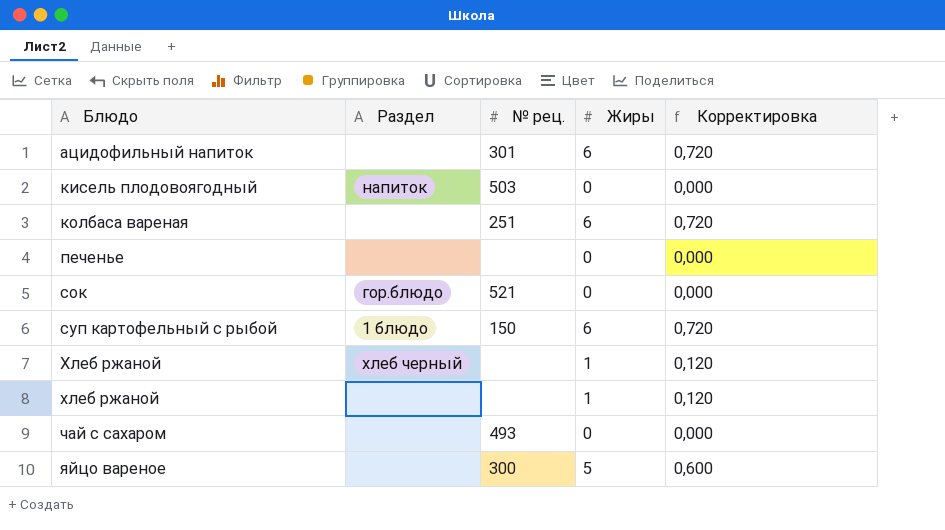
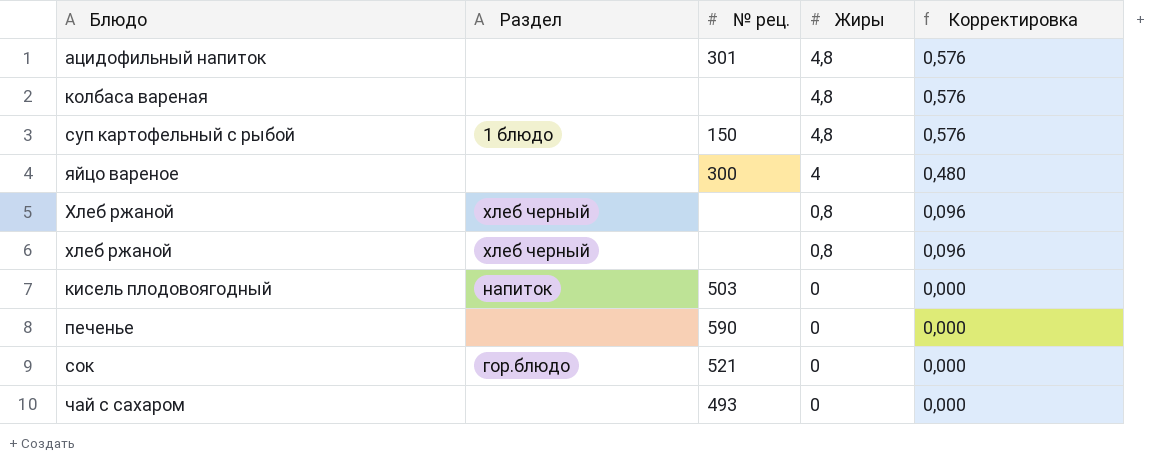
row order: Блюдо ascending -> Жиры descending
ацидофильный напиток | Жиры: 6 -> 4,8
ацидофильный напиток | Корректировка: 0,720 -> 0,576
колбаса вареная | № рец.: 251 -> none
колбаса вареная | Жиры: 6 -> 4,8
колбаса вареная | Корректировка: 0,720 -> 0,576
суп картофельный с рыбой | Жиры: 6 -> 4,8
суп картофельный с рыбой | Корректировка: 0,720 -> 0,576
яйцо вареное | Жиры: 5 -> 4
яйцо вареное | Корректировка: 0,600 -> 0,480
Хлеб ржаной | Жиры: 1 -> 0,8
Хлеб ржаной | Корректировка: 0,120 -> 0,096
хлеб ржаной | Раздел: none -> хлеб черный
хлеб ржаной | Жиры: 1 -> 0,8
хлеб ржаной | Корректировка: 0,120 -> 0,096
печенье | № рец.: none -> 590

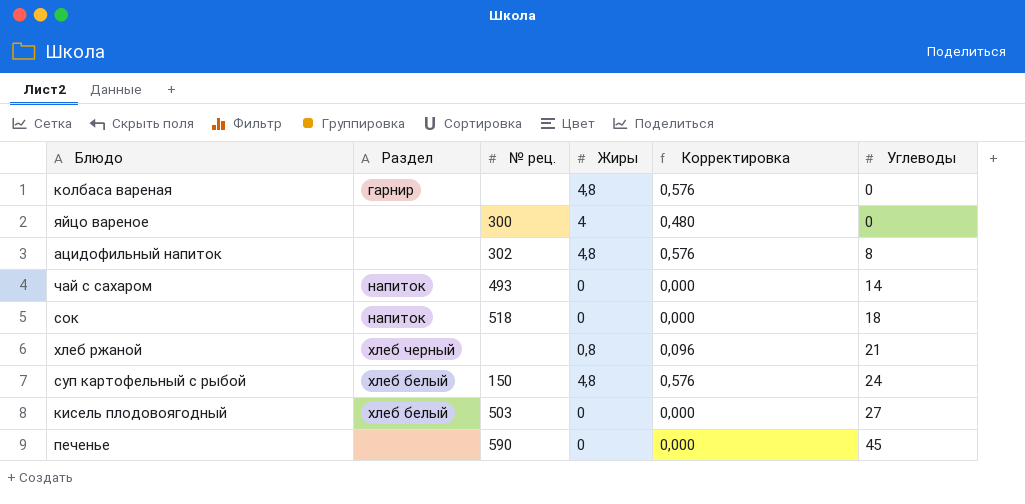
row order: Жиры descending -> Углеводы ascending
column Углеводы | position: none -> 6
row Хлеб ржаной: хлеб черный | none | 0,8 | 0,096 -> none
колбаса вареная | Раздел: none -> гарнир
ацидофильный напиток | № рец.: 301 -> 302
чай с сахаром | Раздел: none -> напиток
сок | Раздел: гор.блюдо -> напиток
сок | № рец.: 521 -> 518
суп картофельный с рыбой | Раздел: 1 блюдо -> хлеб белый
кисель плодовоягодный | Раздел: напиток -> хлеб белый

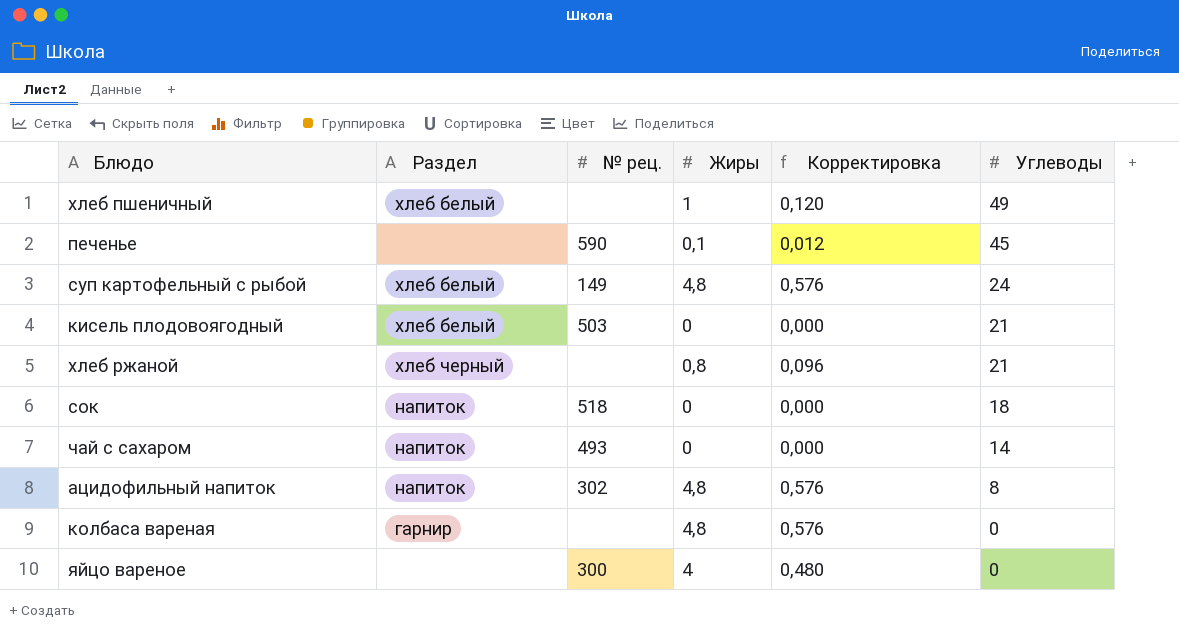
row order: Углеводы ascending -> Углеводы descending
row хлеб пшеничный: none -> хлеб белый | none | 1 | 0,120 | 49
печенье | Жиры: 0 -> 0,1
печенье | Корректировка: 0,000 -> 0,012
суп картофельный с рыбой | № рец.: 150 -> 149
кисель плодовоягодный | Углеводы: 27 -> 21
ацидофильный напиток | Раздел: none -> напиток

